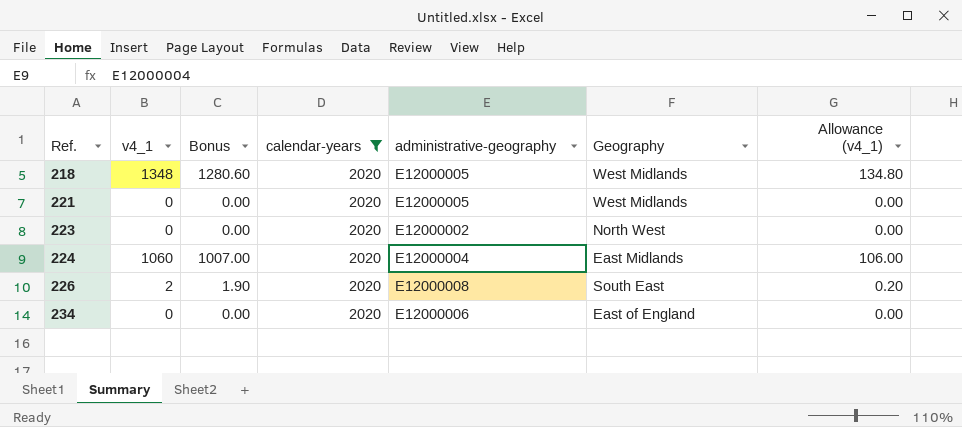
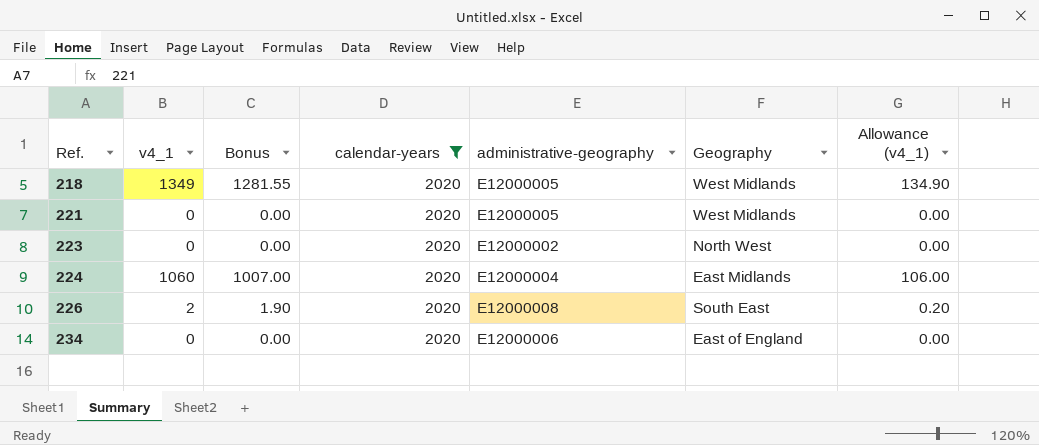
218 | v4_1: 1348 -> 1349
218 | Bonus: 1280.60 -> 1281.55
218 | Allowance (v4_1): 134.80 -> 134.90

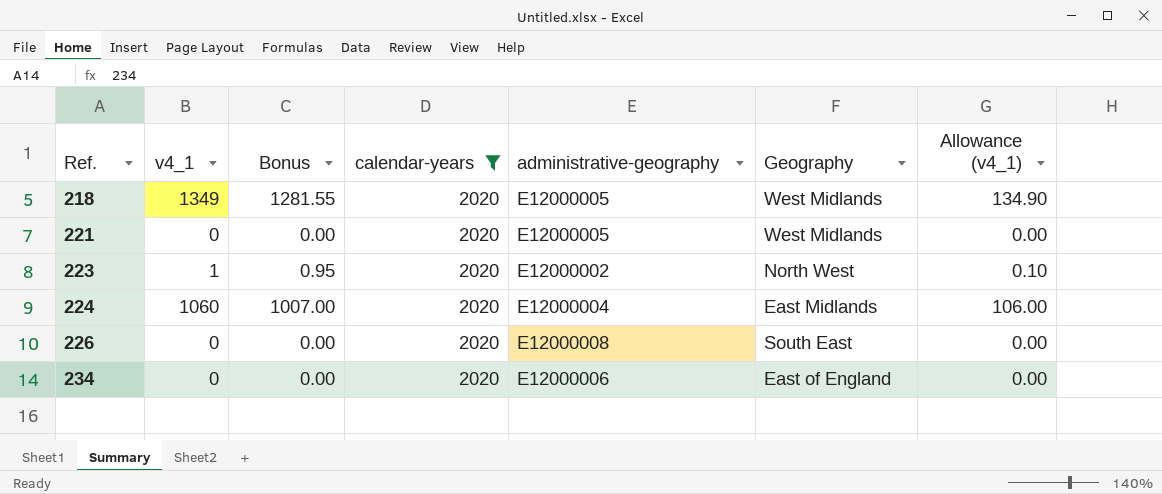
223 | v4_1: 0 -> 1
223 | Bonus: 0.00 -> 0.95
223 | Allowance (v4_1): 0.00 -> 0.10
226 | v4_1: 2 -> 0
226 | Bonus: 1.90 -> 0.00
226 | Allowance (v4_1): 0.20 -> 0.00

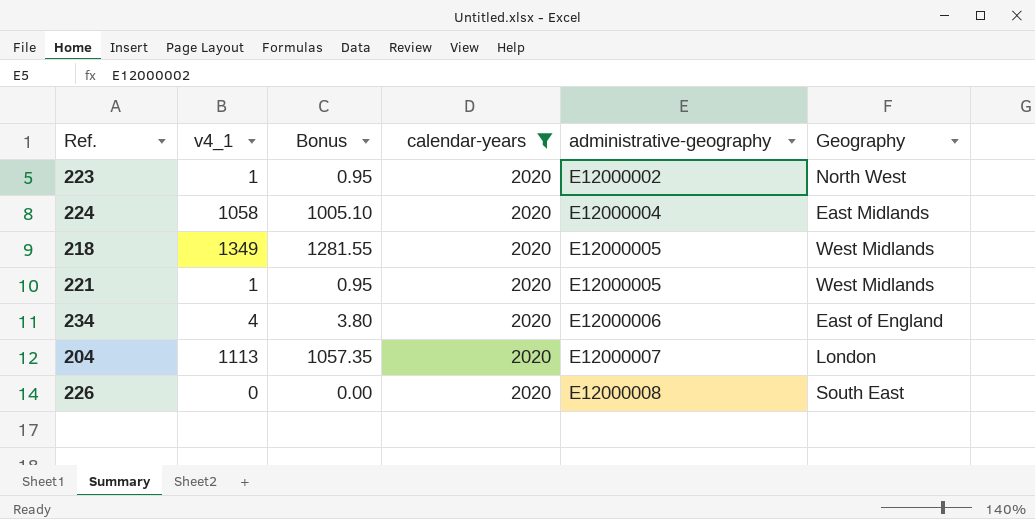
row order: Ref. ascending -> administrative-geography ascending
column Allowance (v4_1) | formula: [v4_1] * 0.1 -> none
224 | v4_1: 1060 -> 1058
224 | Bonus: 1007.00 -> 1005.10
221 | v4_1: 0 -> 1
221 | Bonus: 0.00 -> 0.95
234 | v4_1: 0 -> 4
234 | Bonus: 0.00 -> 3.80
row 204: none -> 1113 | 1057.35 | 2020 | E12000007 | London

